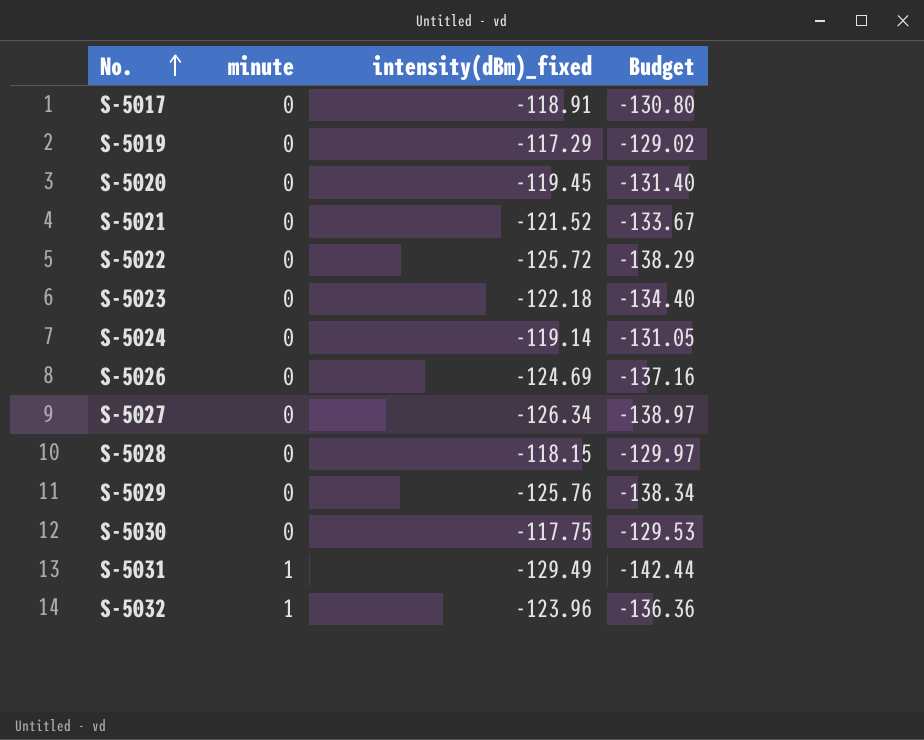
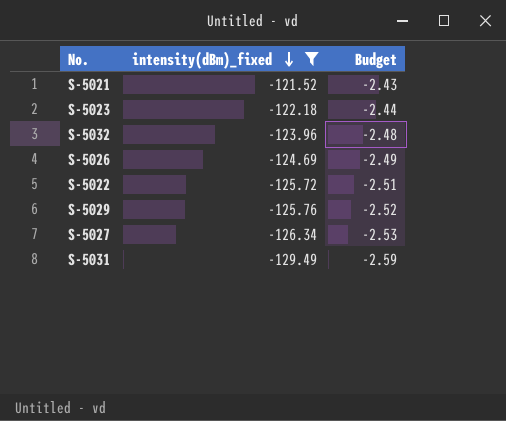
filter: none -> intensity(dBm)_fixed <= -121.52
row order: No. ascending -> intensity(dBm)_fixed descending
column minute | position: 2 -> none
column Budget | formula: [intensity(dBm)_fixed] * 1.1 -> [intensity(dBm)_fixed] * 0.02

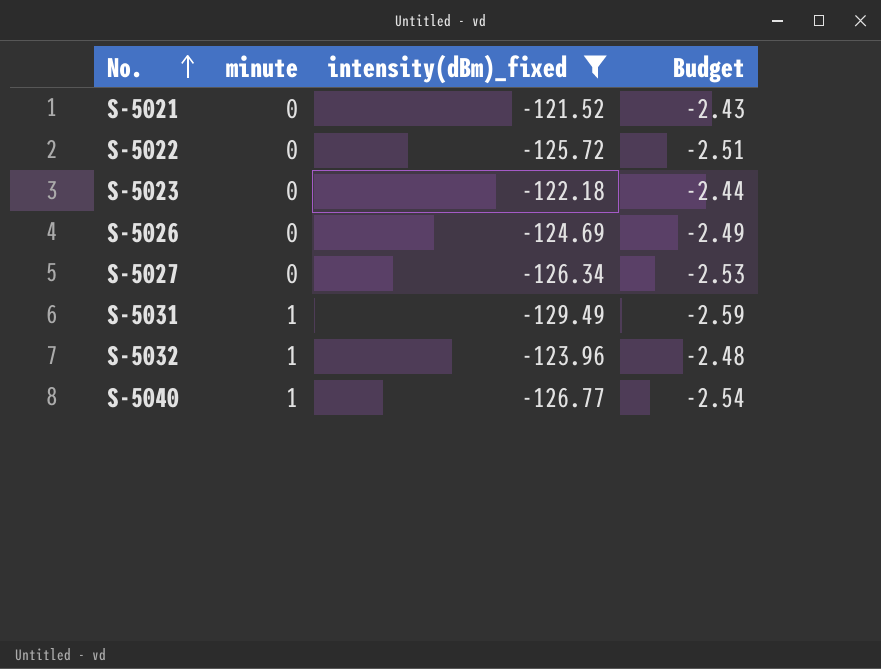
row order: intensity(dBm)_fixed descending -> No. ascending
column minute | position: none -> 2
row S-5029: -125.76 | -2.52 -> none
row S-5040: none -> 1 | -126.77 | -2.54

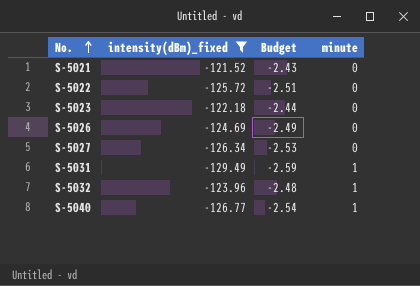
column minute | position: 2 -> 4

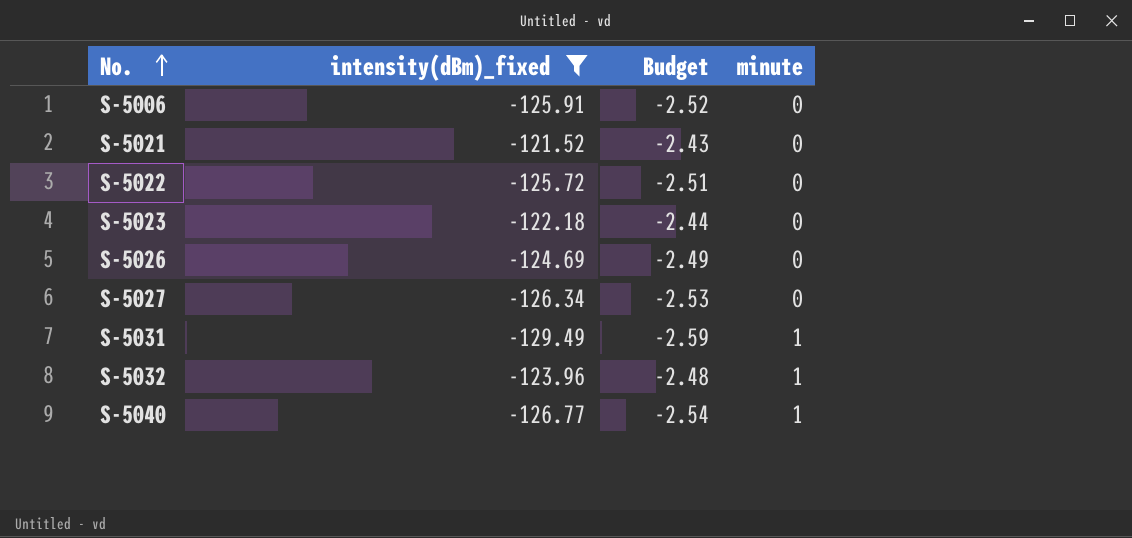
row S-5006: none -> -125.91 | -2.52 | 0

